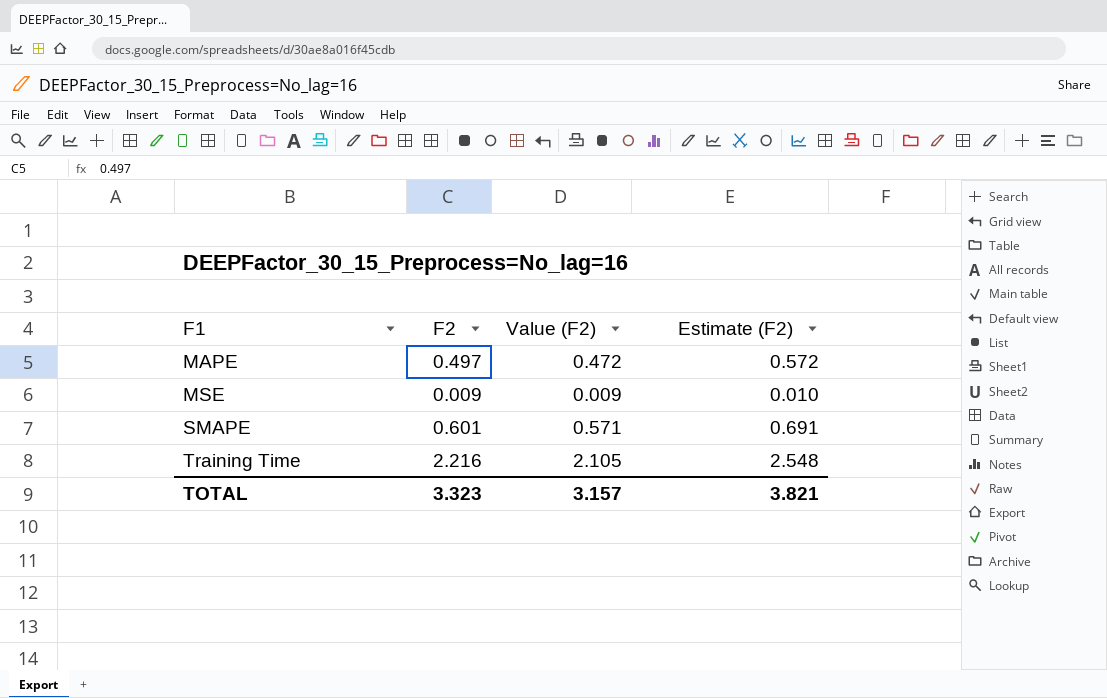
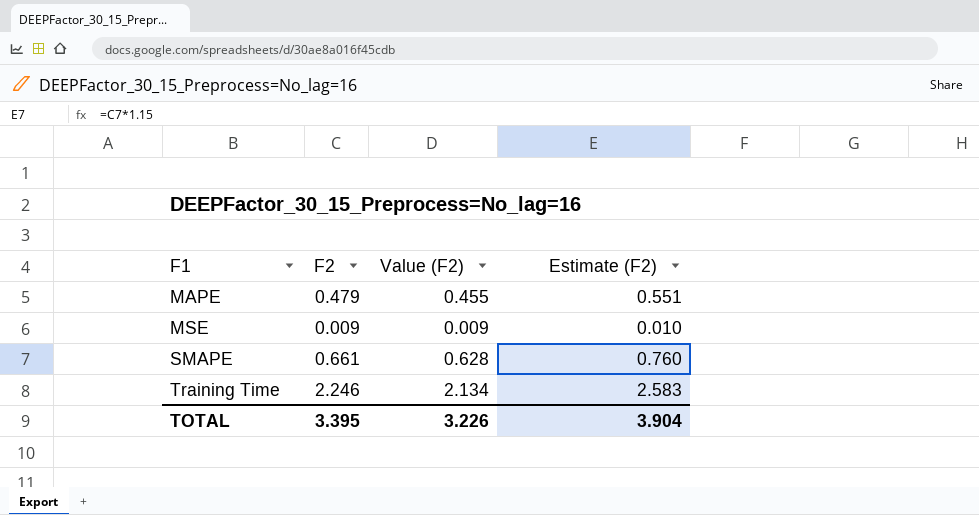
MAPE | F2: 0.497 -> 0.479
MAPE | Value (F2): 0.472 -> 0.455
MAPE | Estimate (F2): 0.572 -> 0.551
SMAPE | F2: 0.601 -> 0.661
SMAPE | Value (F2): 0.571 -> 0.628
SMAPE | Estimate (F2): 0.691 -> 0.760
Training Time | F2: 2.216 -> 2.246
Training Time | Value (F2): 2.105 -> 2.134
Training Time | Estimate (F2): 2.548 -> 2.583
TOTAL | F2: 3.323 -> 3.395
TOTAL | Value (F2): 3.157 -> 3.226
TOTAL | Estimate (F2): 3.821 -> 3.904

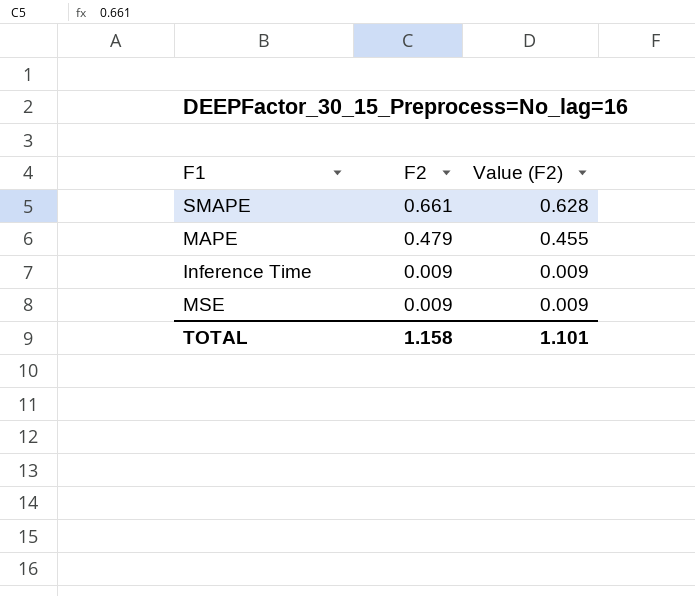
row order: F1 ascending -> F2 descending
column Estimate (F2) | formula: [F2] * 1.15 -> none
row Training Time: 2.246 | 2.134 | 2.583 -> none
row Inference Time: none -> 0.009 | 0.009
TOTAL | F2: 3.395 -> 1.158
TOTAL | Value (F2): 3.226 -> 1.101

